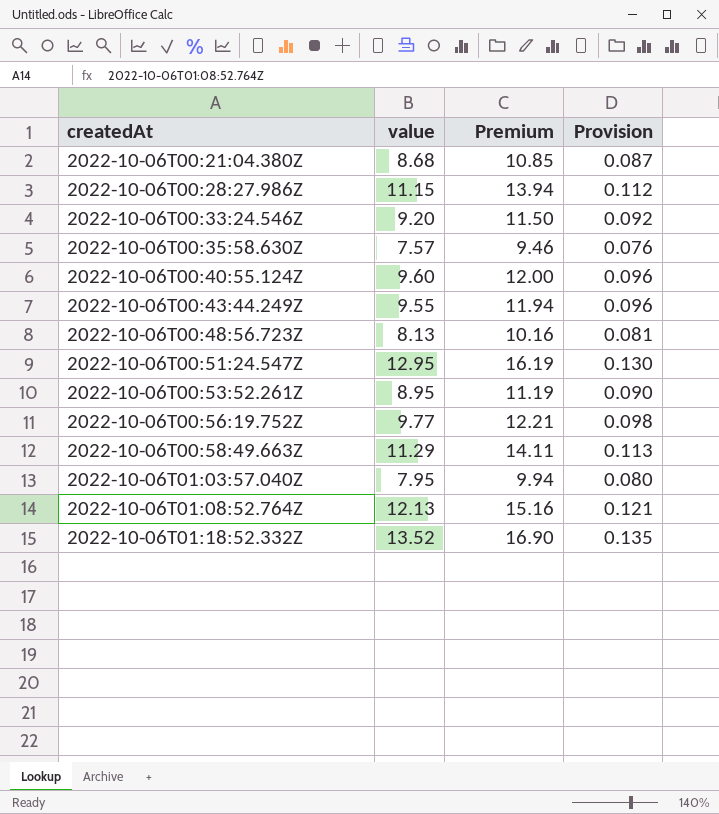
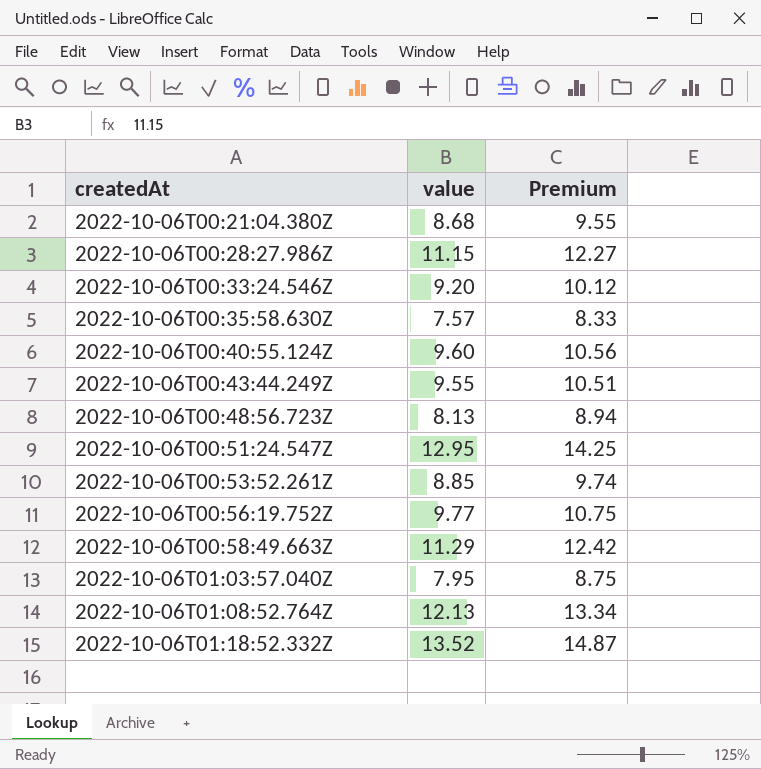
column Provision | formula: [value] * 0.01 -> none
column Premium | formula: [value] * 1.25 -> [value] * 1.1
2022-10-06T00:53:52.261Z | value: 8.95 -> 8.85

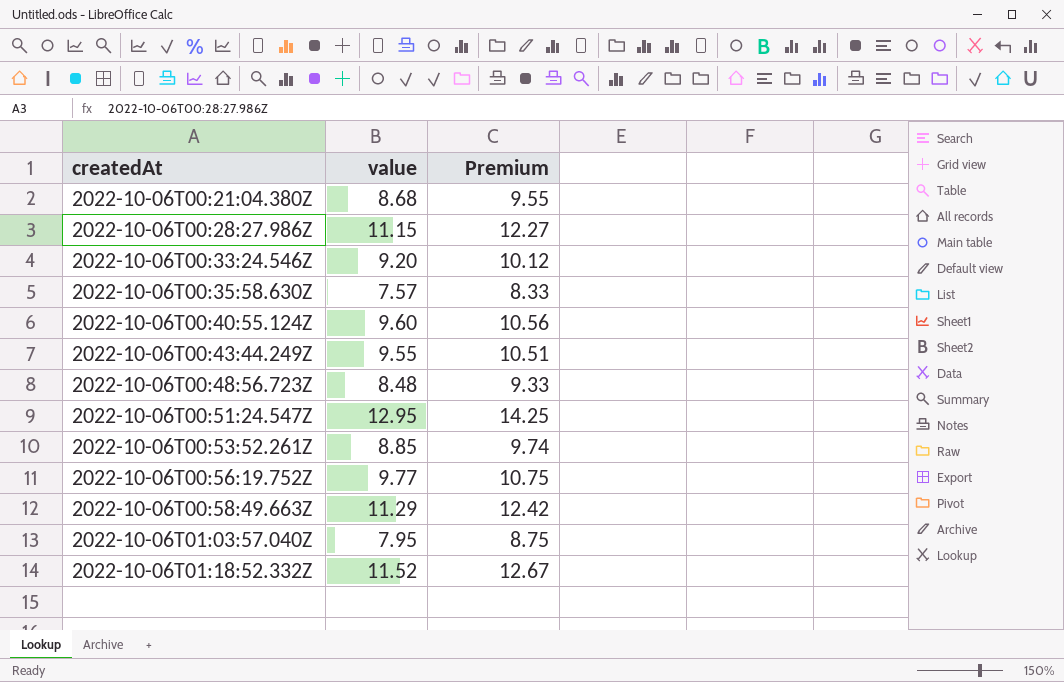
row 2022-10-06T01:08:52.764Z: 12.13 | 13.34 -> none
2022-10-06T00:48:56.723Z | value: 8.13 -> 8.48
2022-10-06T00:48:56.723Z | Premium: 8.94 -> 9.33
2022-10-06T01:18:52.332Z | value: 13.52 -> 11.52
2022-10-06T01:18:52.332Z | Premium: 14.87 -> 12.67

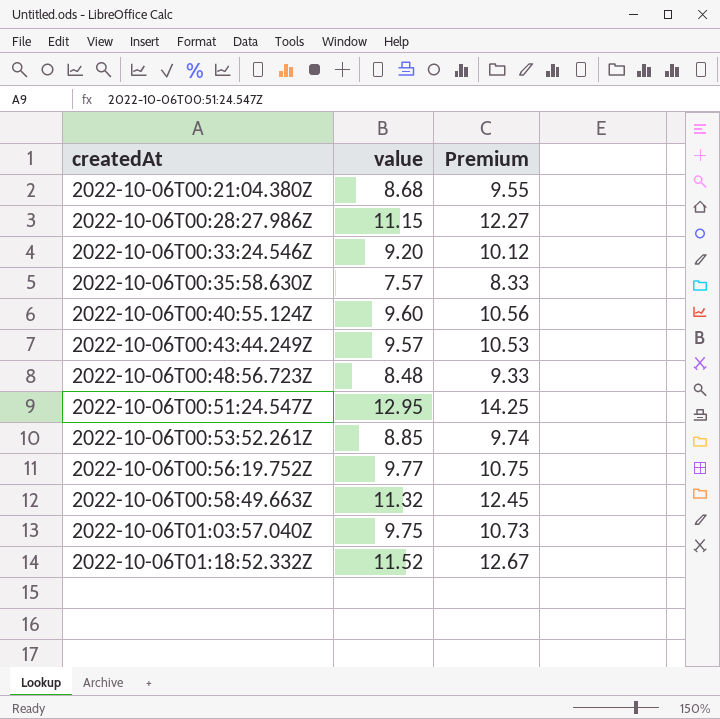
2022-10-06T00:43:44.249Z | value: 9.55 -> 9.57
2022-10-06T00:43:44.249Z | Premium: 10.51 -> 10.53
2022-10-06T00:58:49.663Z | value: 11.29 -> 11.32
2022-10-06T00:58:49.663Z | Premium: 12.42 -> 12.45
2022-10-06T01:03:57.040Z | value: 7.95 -> 9.75
2022-10-06T01:03:57.040Z | Premium: 8.75 -> 10.73

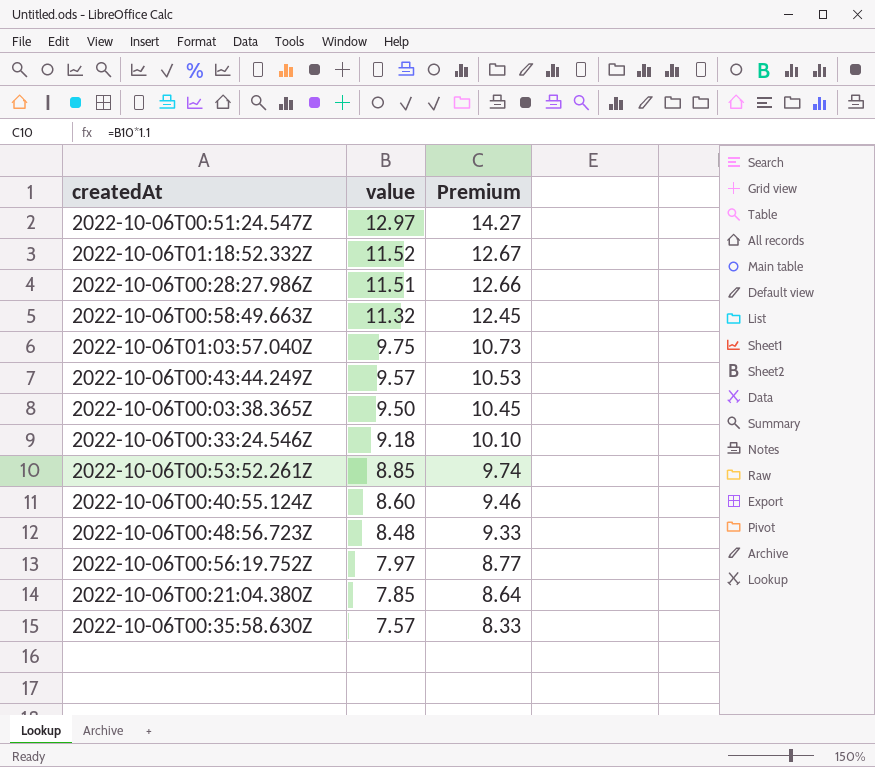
row order: createdAt ascending -> value descending
2022-10-06T00:51:24.547Z | value: 12.95 -> 12.97
2022-10-06T00:51:24.547Z | Premium: 14.25 -> 14.27
2022-10-06T00:28:27.986Z | value: 11.15 -> 11.51
2022-10-06T00:28:27.986Z | Premium: 12.27 -> 12.66
row 2022-10-06T00:03:38.365Z: none -> 9.50 | 10.45
2022-10-06T00:33:24.546Z | value: 9.20 -> 9.18
2022-10-06T00:33:24.546Z | Premium: 10.12 -> 10.10
2022-10-06T00:40:55.124Z | value: 9.60 -> 8.60
2022-10-06T00:40:55.124Z | Premium: 10.56 -> 9.46
2022-10-06T00:56:19.752Z | value: 9.77 -> 7.97
2022-10-06T00:56:19.752Z | Premium: 10.75 -> 8.77
2022-10-06T00:21:04.380Z | value: 8.68 -> 7.85
2022-10-06T00:21:04.380Z | Premium: 9.55 -> 8.64

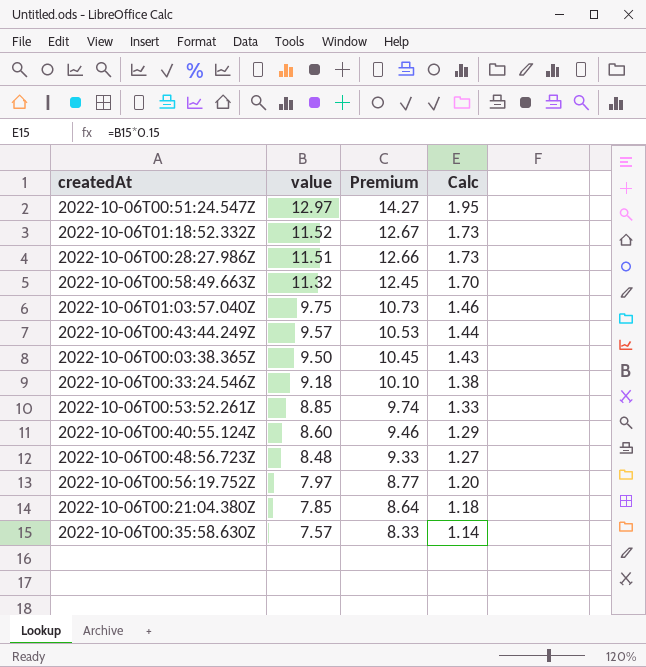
column Calc | formula: none -> [value] * 0.15

